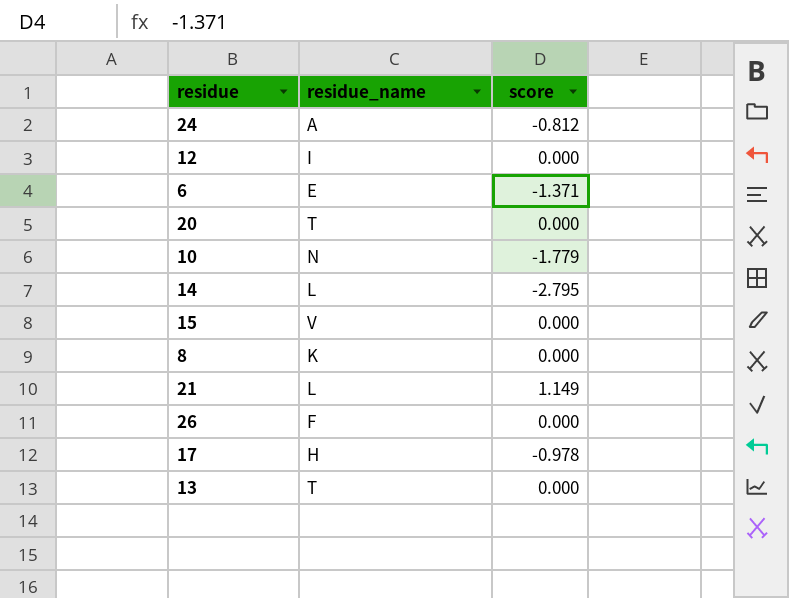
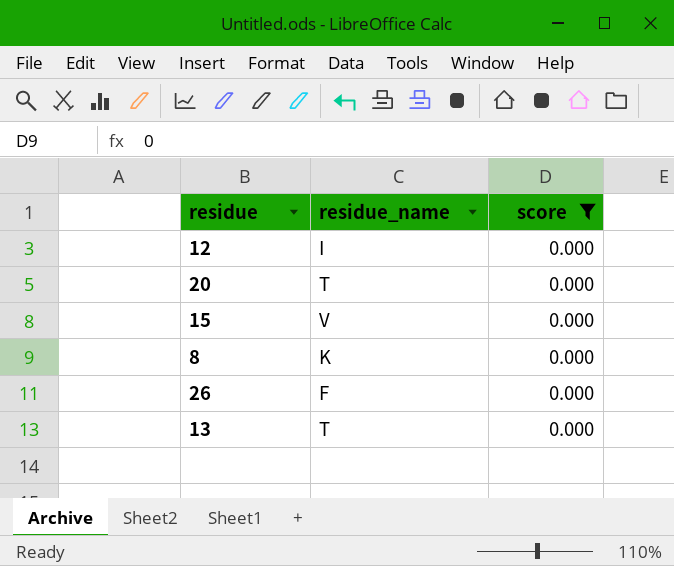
filter: none -> score = 0.000

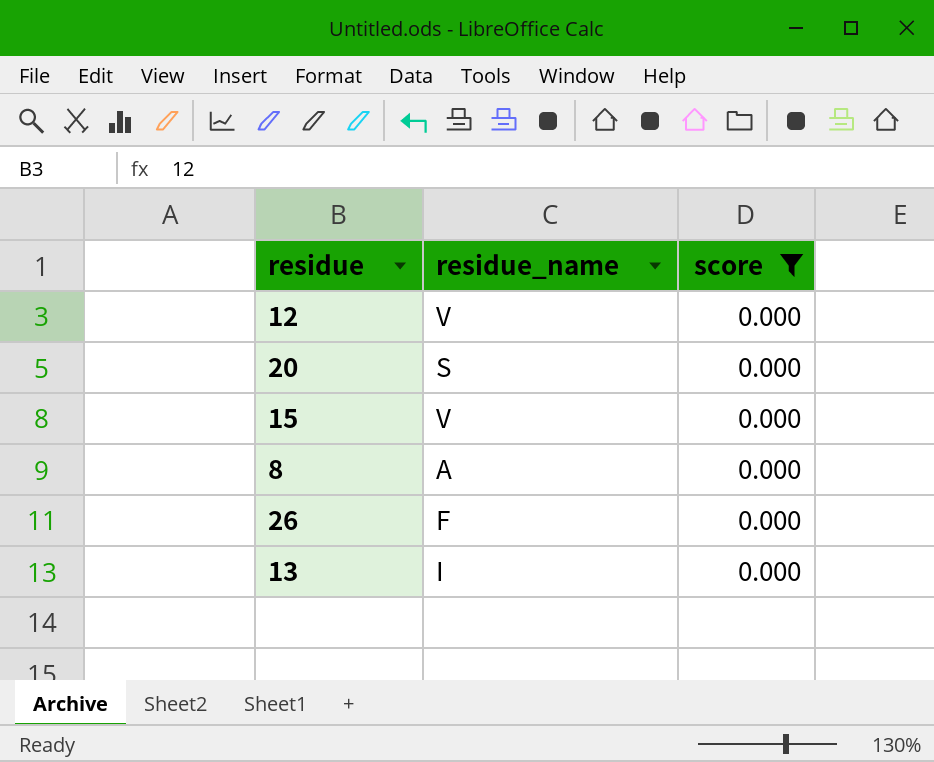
12 | residue_name: I -> V
20 | residue_name: T -> S
8 | residue_name: K -> A
13 | residue_name: T -> I

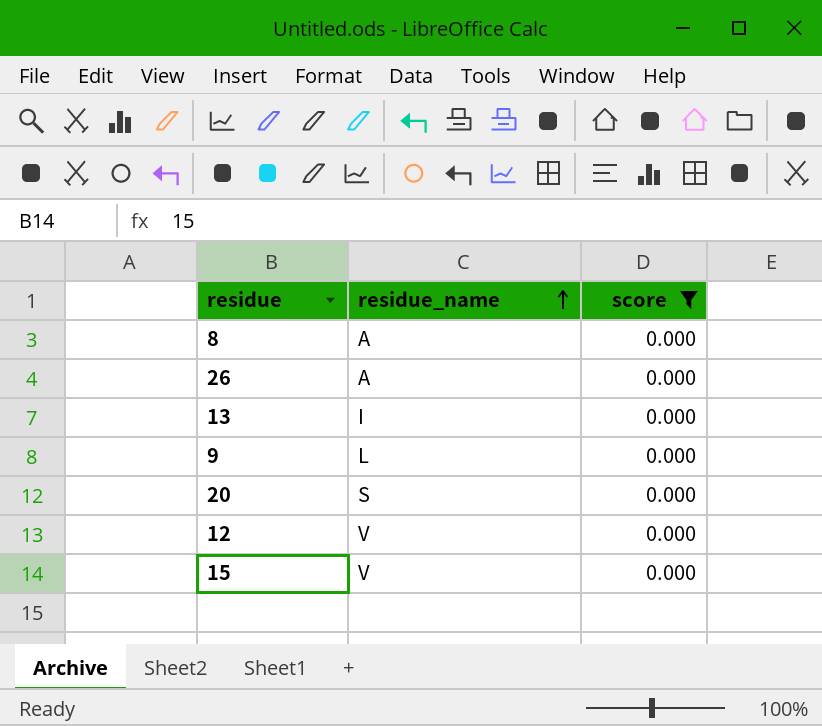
row order: none -> residue_name ascending
26 | residue_name: F -> A
row 9: none -> L | 0.000

